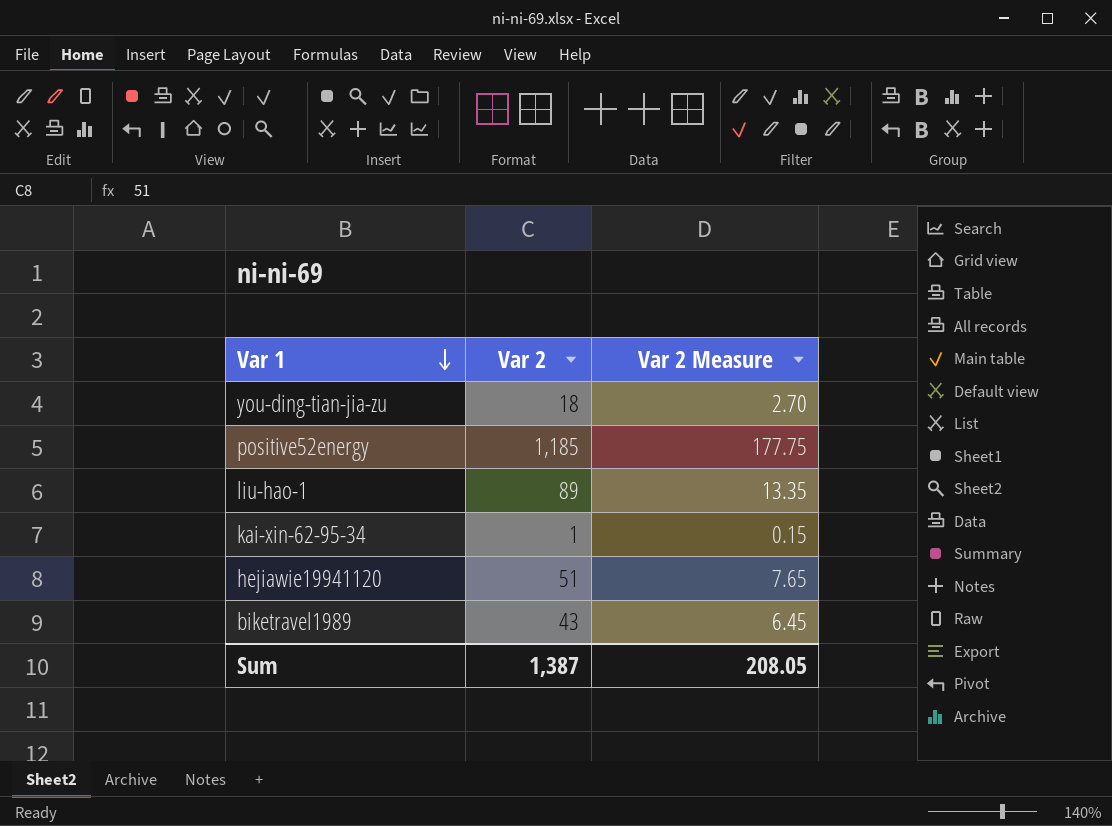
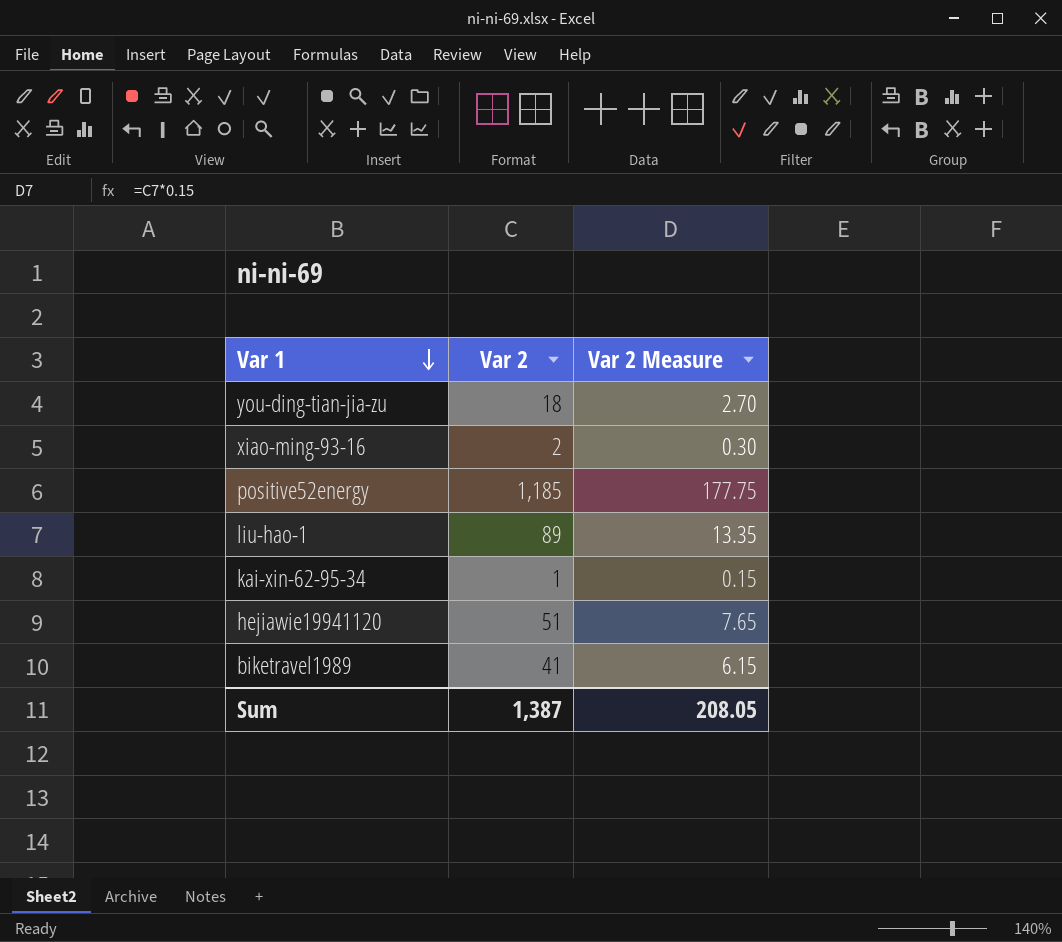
row xiao-ming-93-16: none -> 2 | 0.30
biketravel1989 | Var 2: 43 -> 41
biketravel1989 | Var 2 Measure: 6.45 -> 6.15

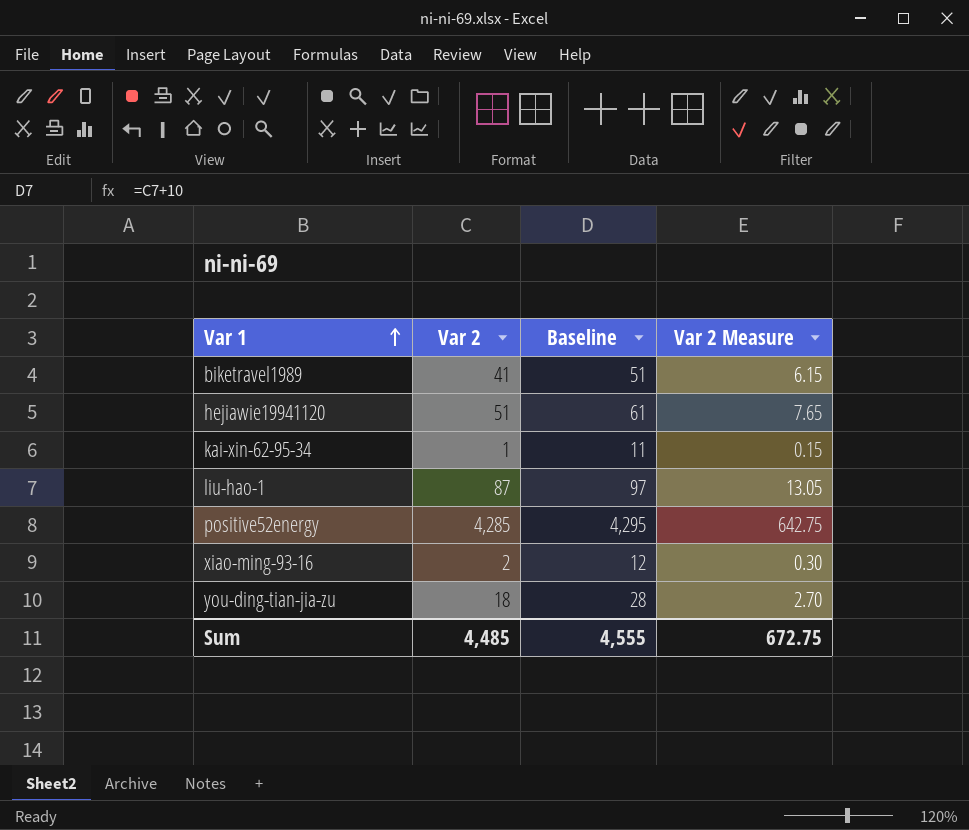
row order: Var 1 descending -> Var 1 ascending
column Baseline | formula: none -> [Var 2] + 10
liu-hao-1 | Var 2: 89 -> 87
liu-hao-1 | Var 2 Measure: 13.35 -> 13.05
positive52energy | Var 2: 1,185 -> 4,285
positive52energy | Var 2 Measure: 177.75 -> 642.75
Sum | Var 2: 1,387 -> 4,485
Sum | Var 2 Measure: 208.05 -> 672.75

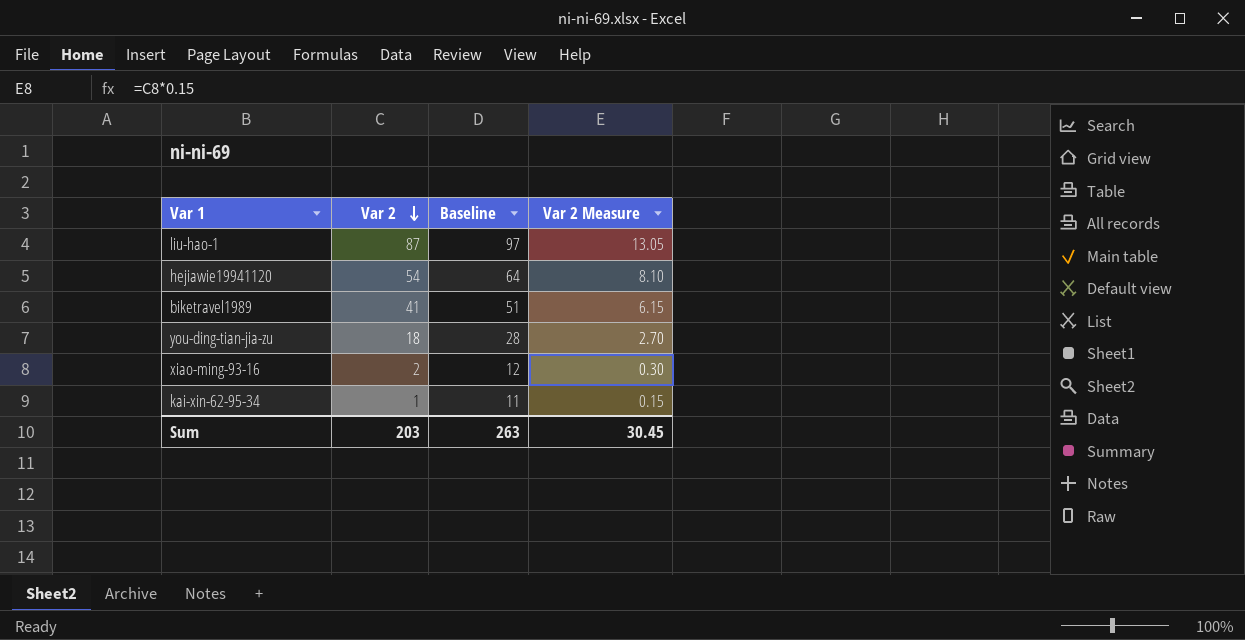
row order: Var 1 ascending -> Var 2 descending
row positive52energy: 4,285 | 4,295 | 642.75 -> none
hejiawie19941120 | Var 2: 51 -> 54
hejiawie19941120 | Baseline: 61 -> 64
hejiawie19941120 | Var 2 Measure: 7.65 -> 8.10
Sum | Var 2: 4,485 -> 203
Sum | Baseline: 4,555 -> 263
Sum | Var 2 Measure: 672.75 -> 30.45

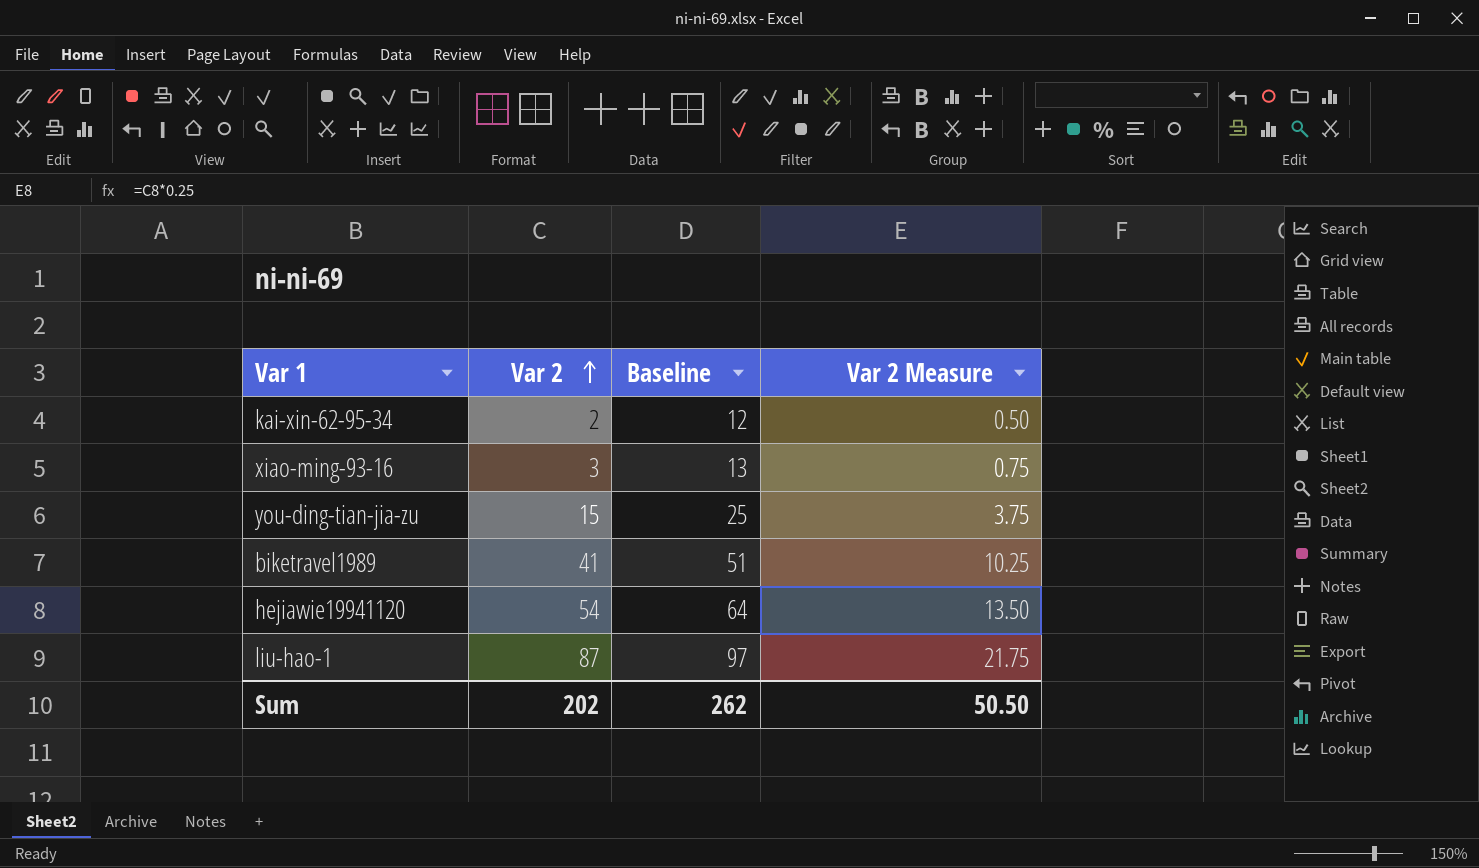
row order: Var 2 descending -> Var 2 ascending
column Var 2 Measure | formula: [Var 2] * 0.15 -> [Var 2] * 0.25
kai-xin-62-95-34 | Var 2: 1 -> 2
kai-xin-62-95-34 | Baseline: 11 -> 12
xiao-ming-93-16 | Var 2: 2 -> 3
xiao-ming-93-16 | Baseline: 12 -> 13
you-ding-tian-jia-zu | Var 2: 18 -> 15
you-ding-tian-jia-zu | Baseline: 28 -> 25
Sum | Var 2: 203 -> 202
Sum | Baseline: 263 -> 262
Sum | Var 2 Measure: 30.45 -> 50.50

